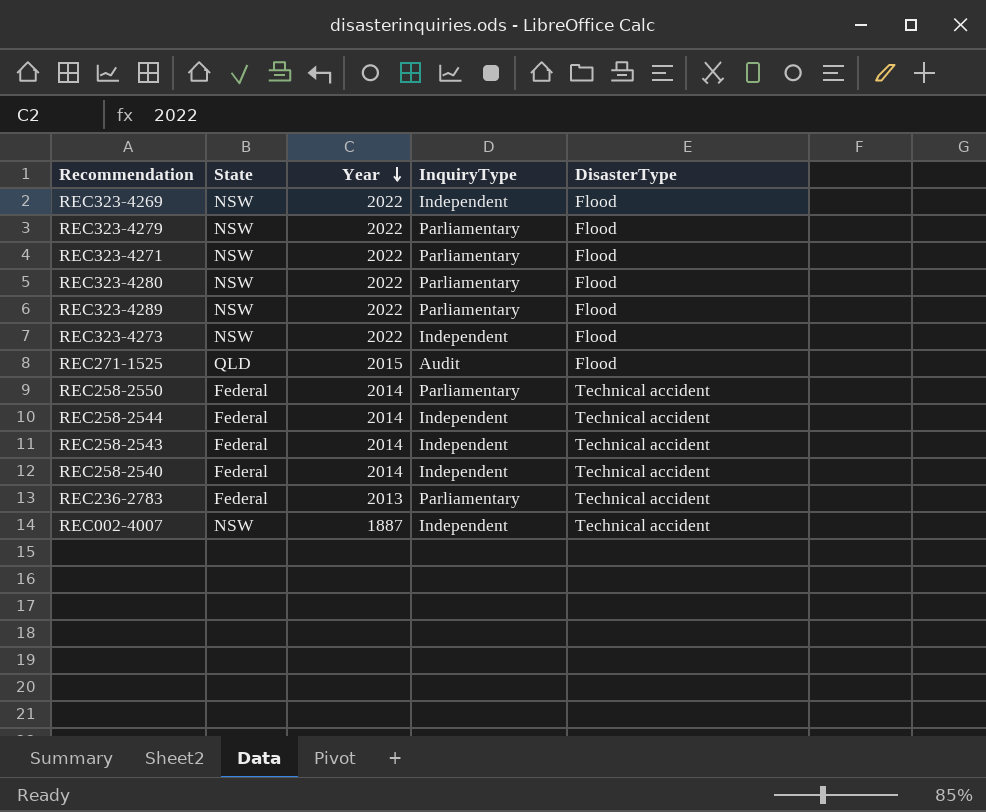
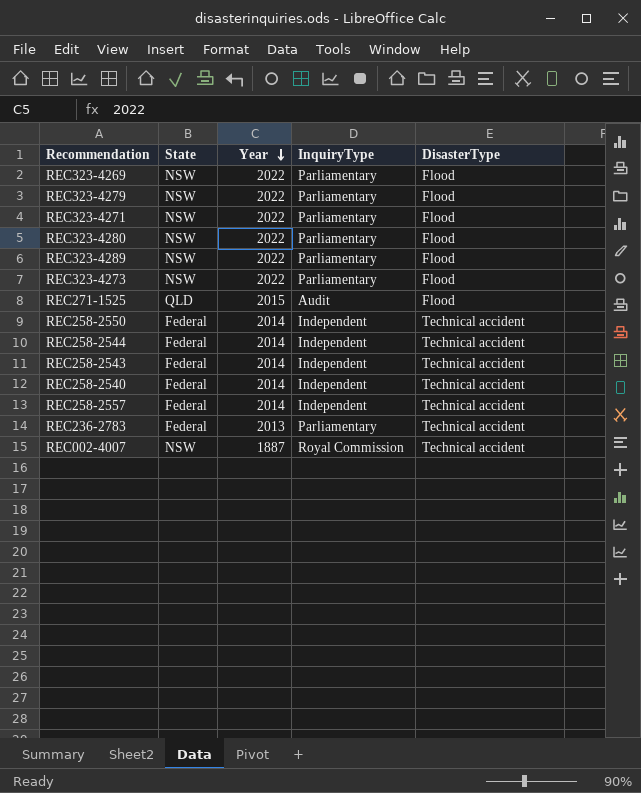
REC323-4269 | InquiryType: Independent -> Parliamentary
REC323-4273 | InquiryType: Independent -> Parliamentary
REC258-2550 | InquiryType: Parliamentary -> Independent
row REC258-2557: none -> Federal | 2014 | Independent | Technical accident
REC002-4007 | InquiryType: Independent -> Royal Commission

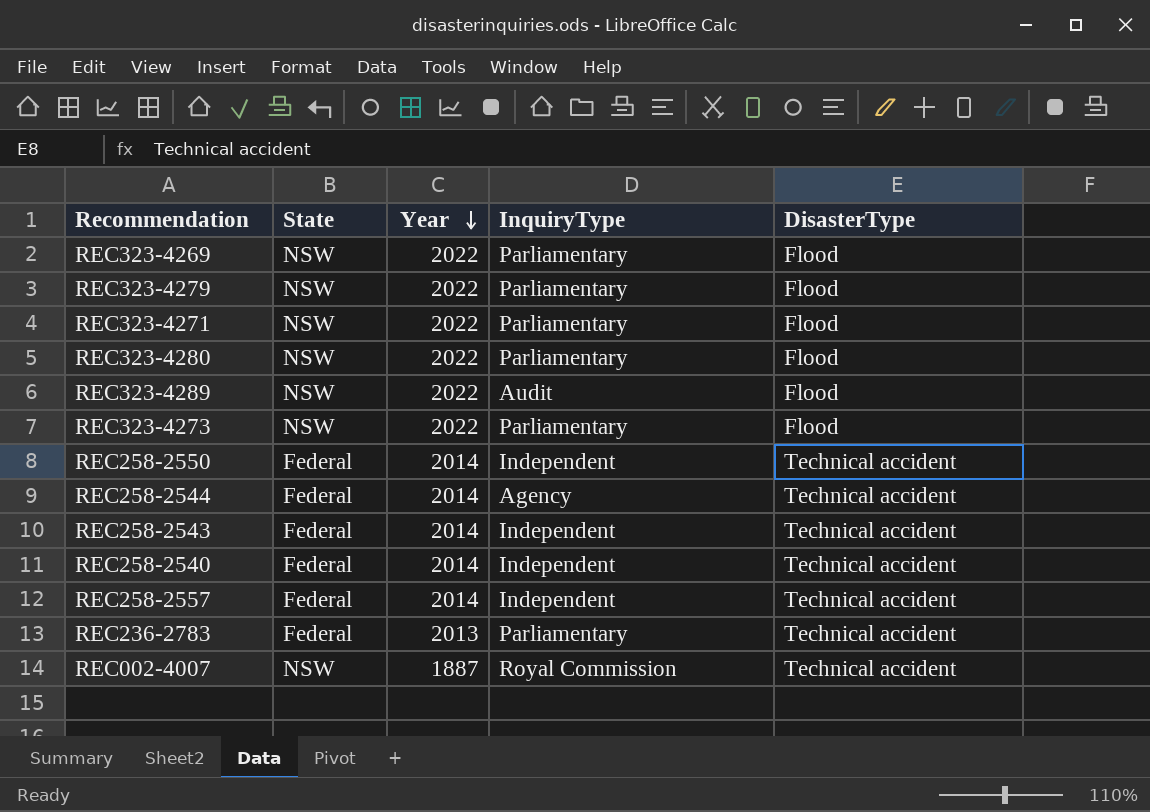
row REC271-1525: QLD | 2015 | Audit | Flood -> none
REC323-4289 | InquiryType: Parliamentary -> Audit
REC258-2544 | InquiryType: Independent -> Agency

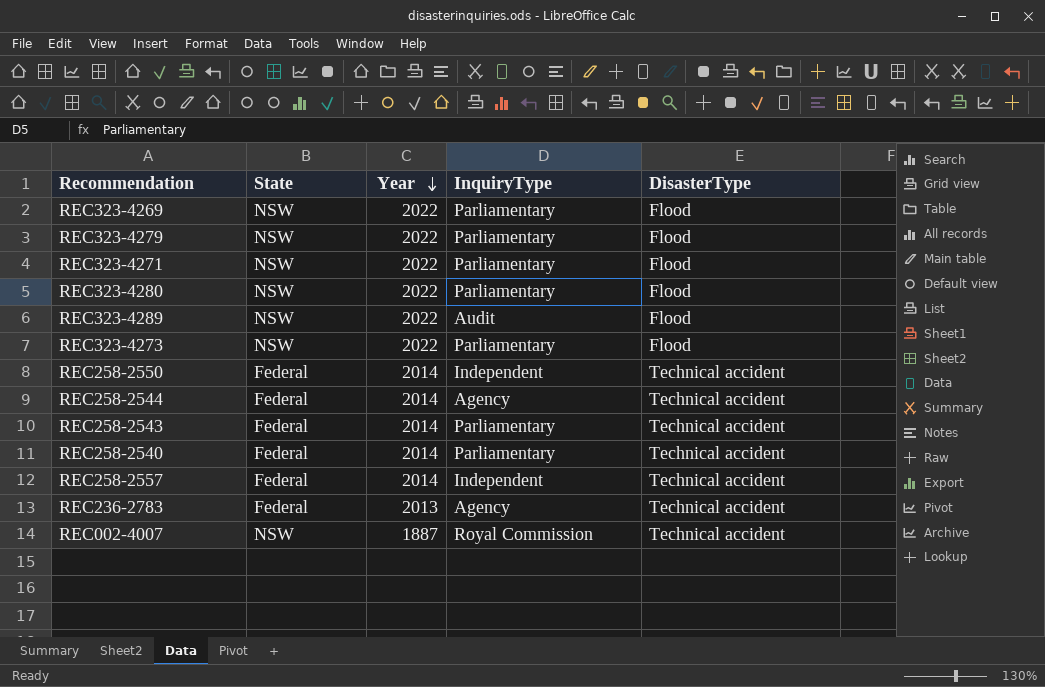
REC258-2543 | InquiryType: Independent -> Parliamentary
REC258-2540 | InquiryType: Independent -> Parliamentary
REC236-2783 | InquiryType: Parliamentary -> Agency

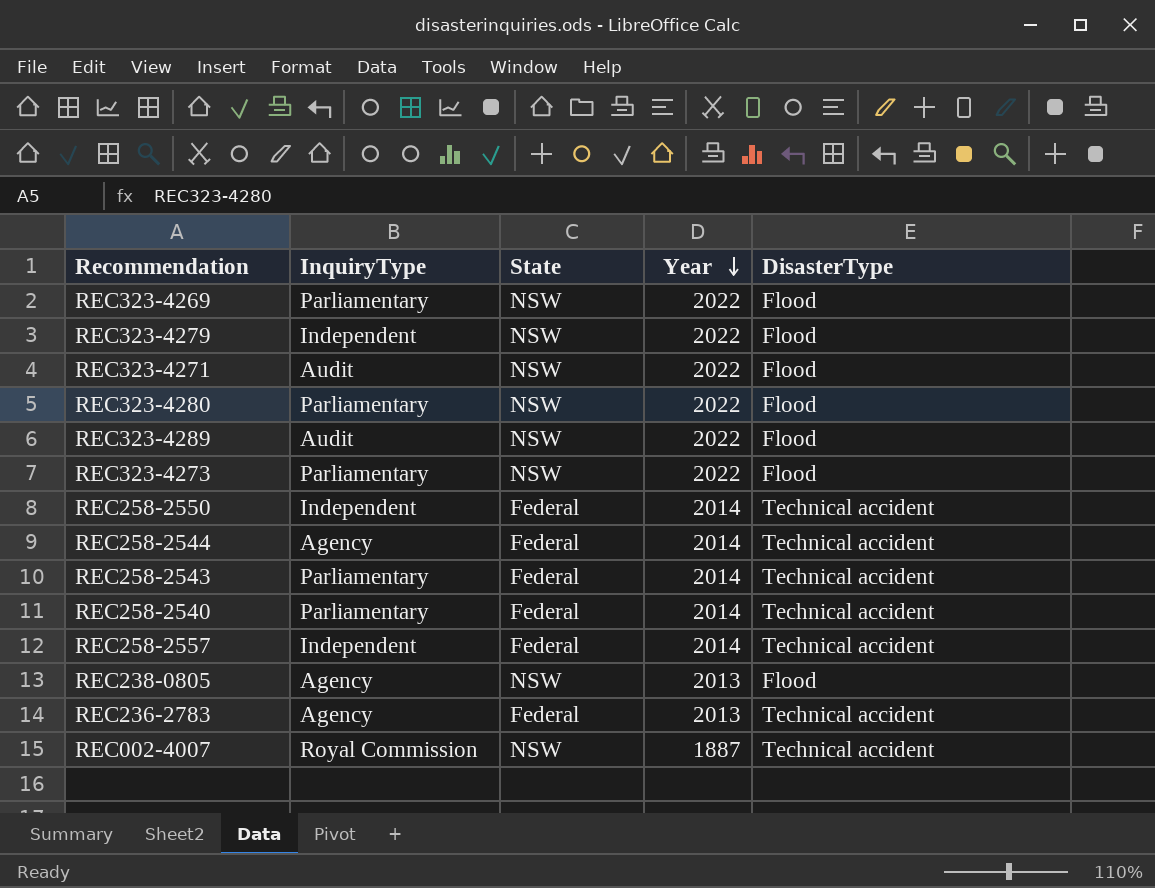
column InquiryType | position: 4 -> 2
REC323-4279 | InquiryType: Parliamentary -> Independent
REC323-4271 | InquiryType: Parliamentary -> Audit
row REC238-0805: none -> Agency | NSW | 2013 | Flood

